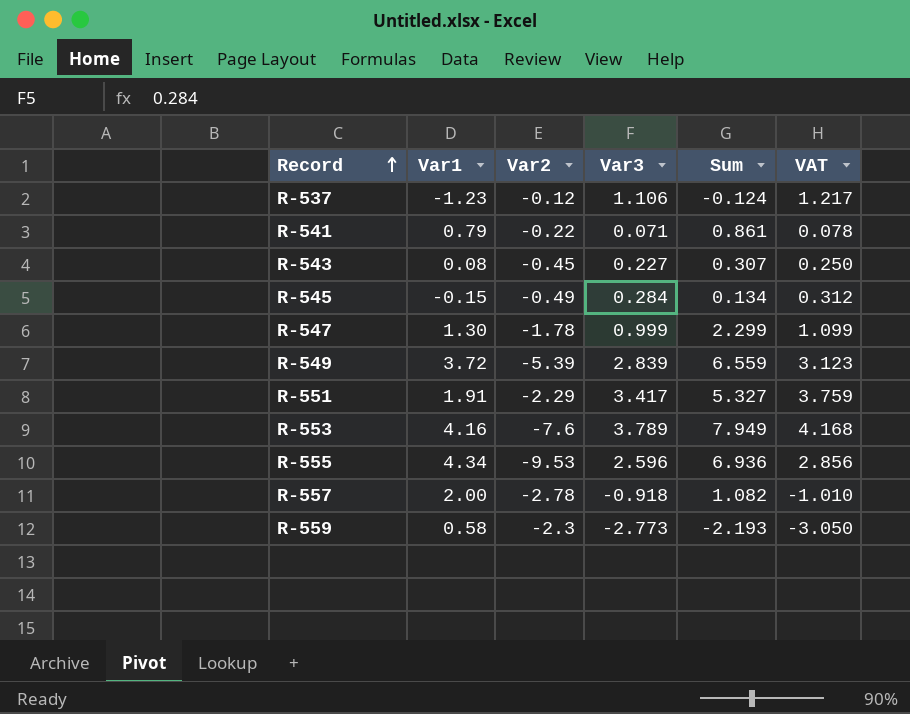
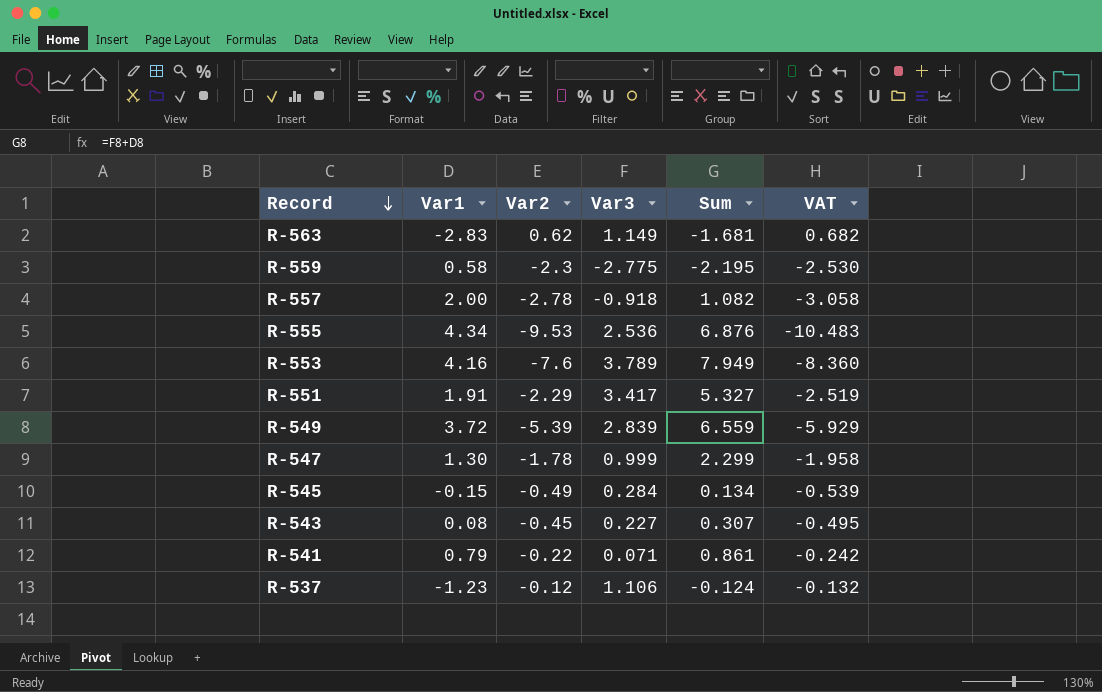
row order: Record ascending -> Record descending
column VAT | formula: [Var3] * 1.1 -> [Var2] * 1.1
row R-563: none -> -2.83 | 0.62 | 1.149 | -1.681 | 0.682
R-559 | Var3: -2.773 -> -2.775
R-559 | Sum: -2.193 -> -2.195
R-555 | Var3: 2.596 -> 2.536
R-555 | Sum: 6.936 -> 6.876

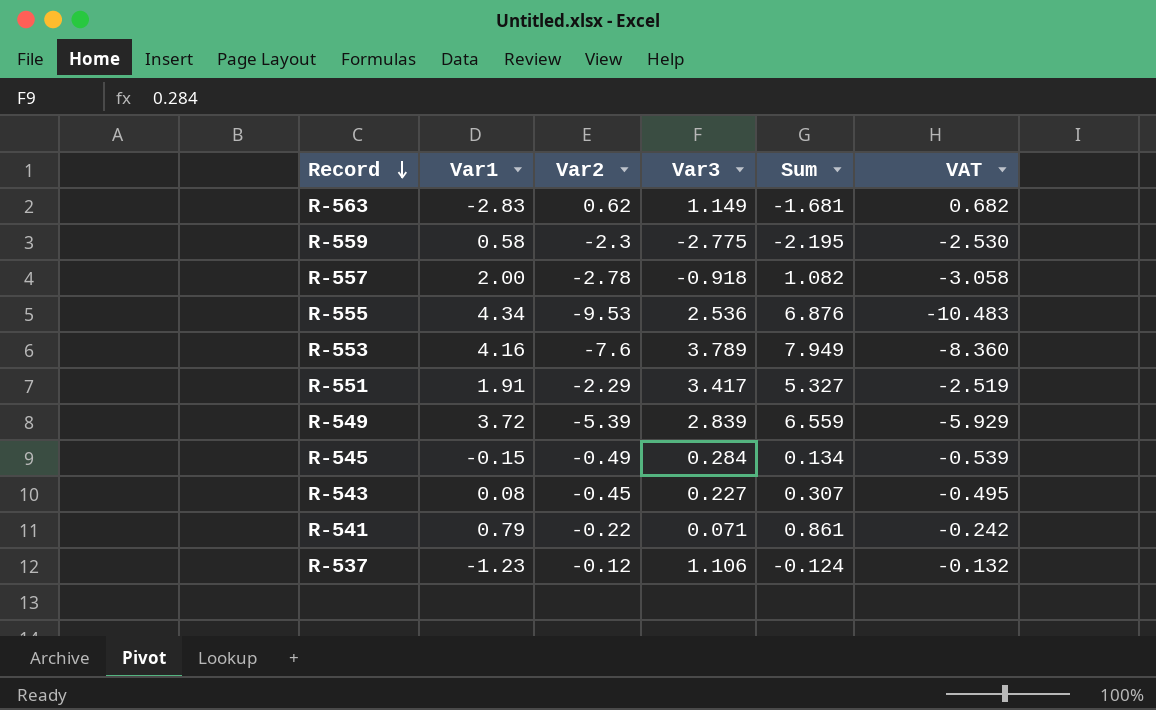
row R-547: 1.30 | -1.78 | 0.999 | 2.299 | -1.958 -> none

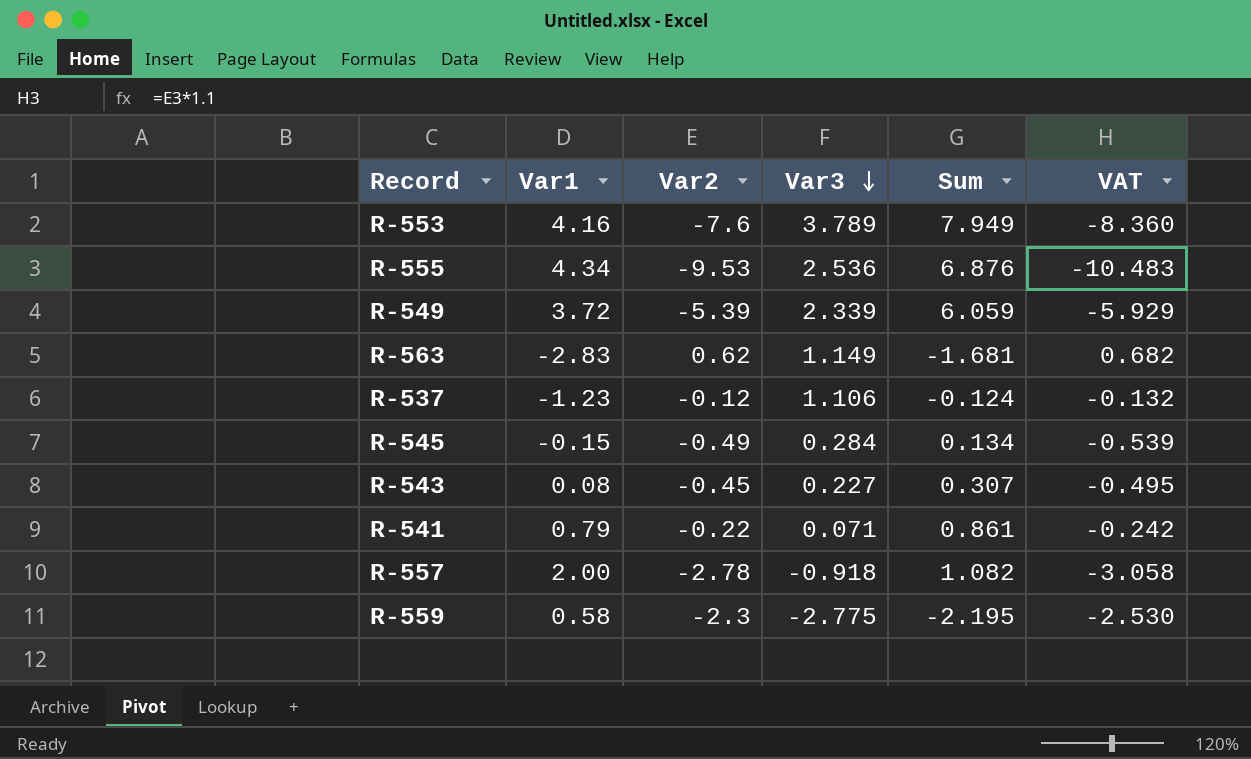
row order: Record descending -> Var3 descending
row R-551: 1.91 | -2.29 | 3.417 | 5.327 | -2.519 -> none
R-549 | Var3: 2.839 -> 2.339
R-549 | Sum: 6.559 -> 6.059

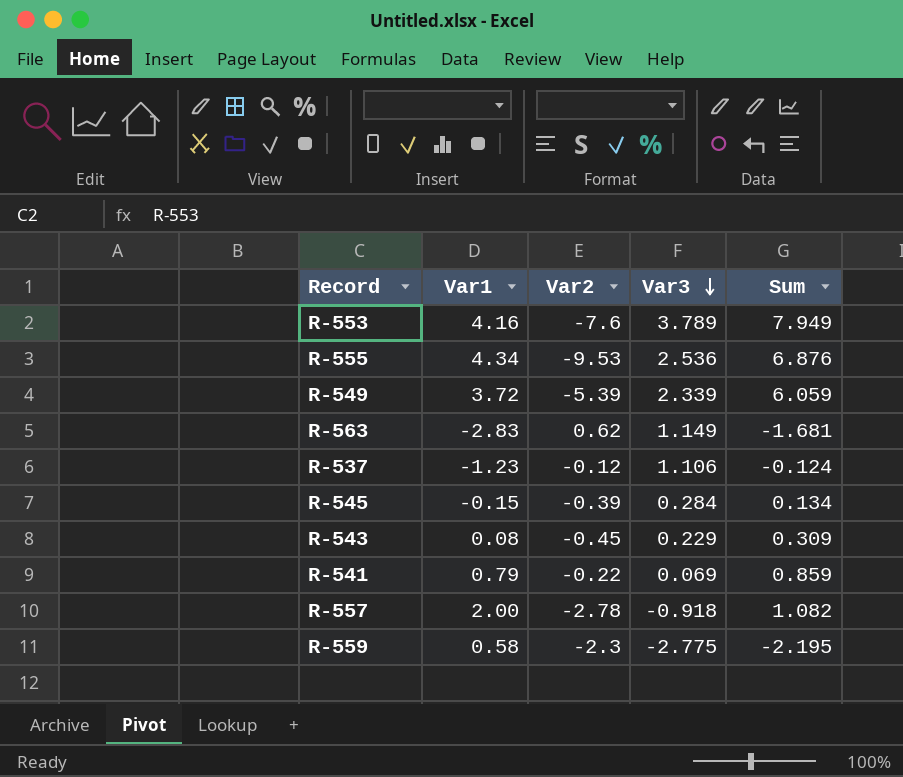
column VAT | formula: [Var2] * 1.1 -> none
R-545 | Var2: -0.49 -> -0.39
R-543 | Var3: 0.227 -> 0.229
R-543 | Sum: 0.307 -> 0.309
R-541 | Var3: 0.071 -> 0.069
R-541 | Sum: 0.861 -> 0.859

